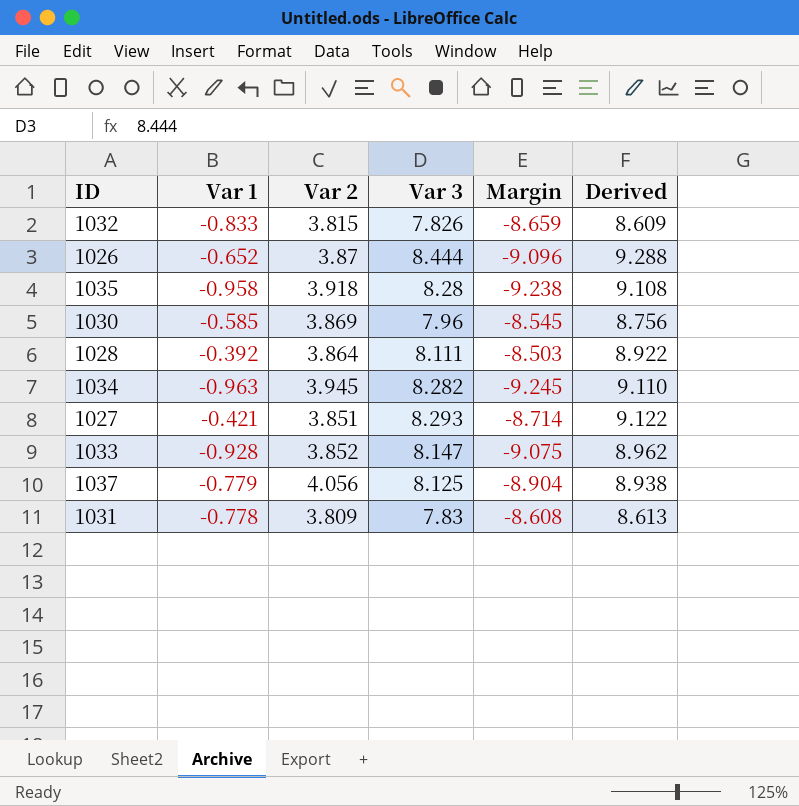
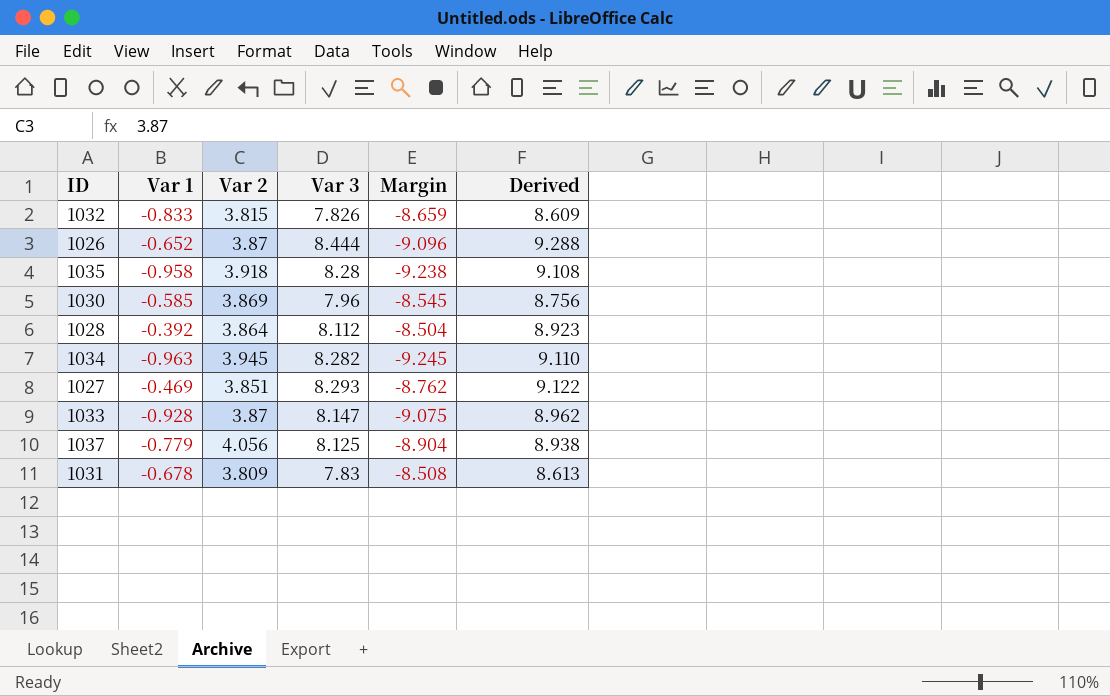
1028 | Var 3: 8.111 -> 8.112
1028 | Margin: -8.503 -> -8.504
1028 | Derived: 8.922 -> 8.923
1027 | Var 1: -0.421 -> -0.469
1027 | Margin: -8.714 -> -8.762
1033 | Var 2: 3.852 -> 3.87
1031 | Var 1: -0.778 -> -0.678
1031 | Margin: -8.608 -> -8.508

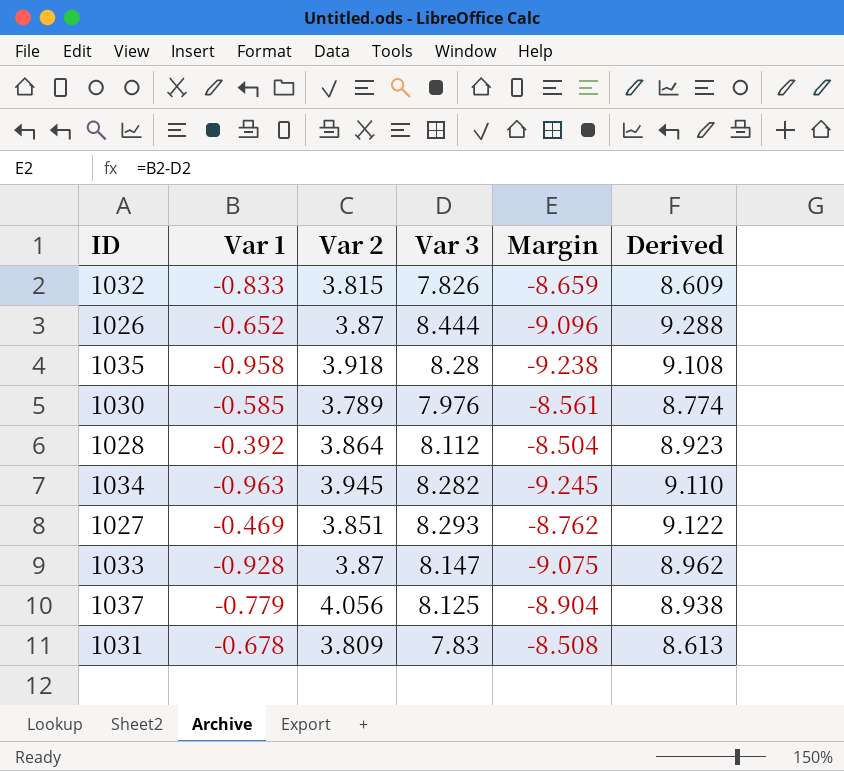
1030 | Var 2: 3.869 -> 3.789
1030 | Var 3: 7.96 -> 7.976
1030 | Margin: -8.545 -> -8.561
1030 | Derived: 8.756 -> 8.774

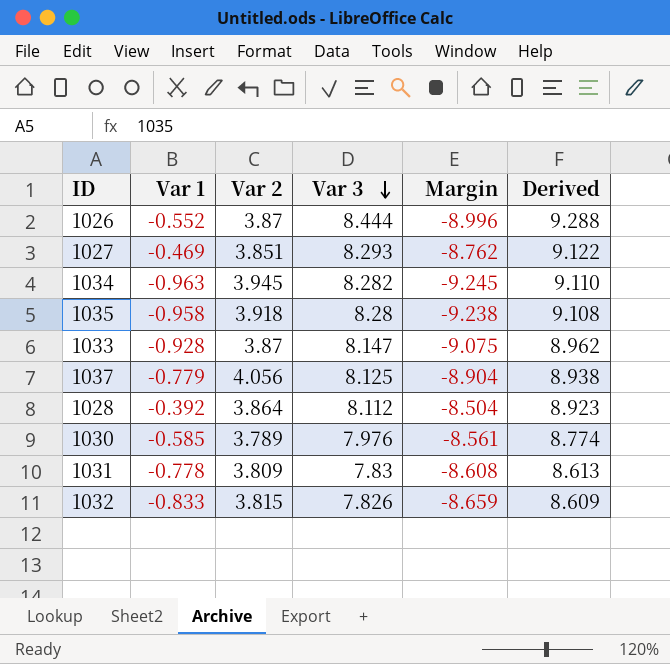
row order: none -> Var 3 descending
1026 | Var 1: -0.652 -> -0.552
1026 | Margin: -9.096 -> -8.996
1031 | Var 1: -0.678 -> -0.778
1031 | Margin: -8.508 -> -8.608

